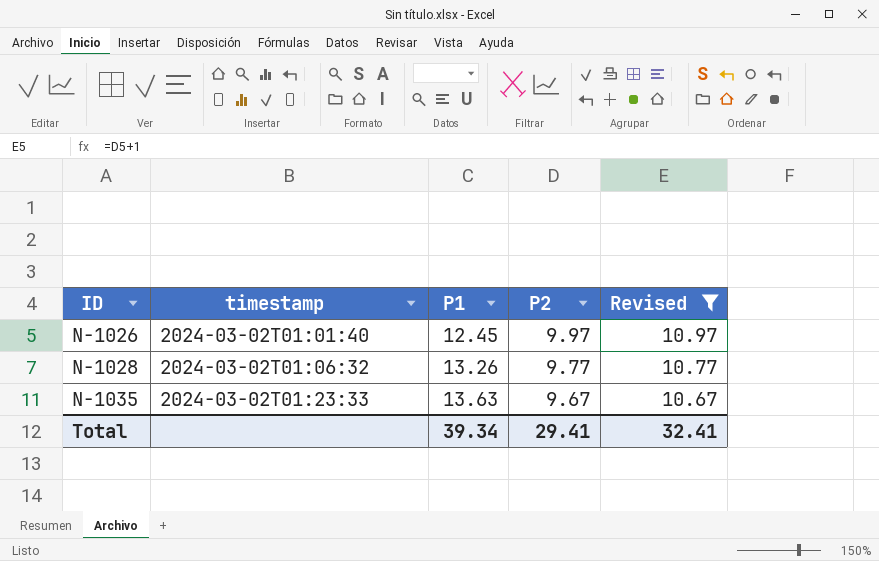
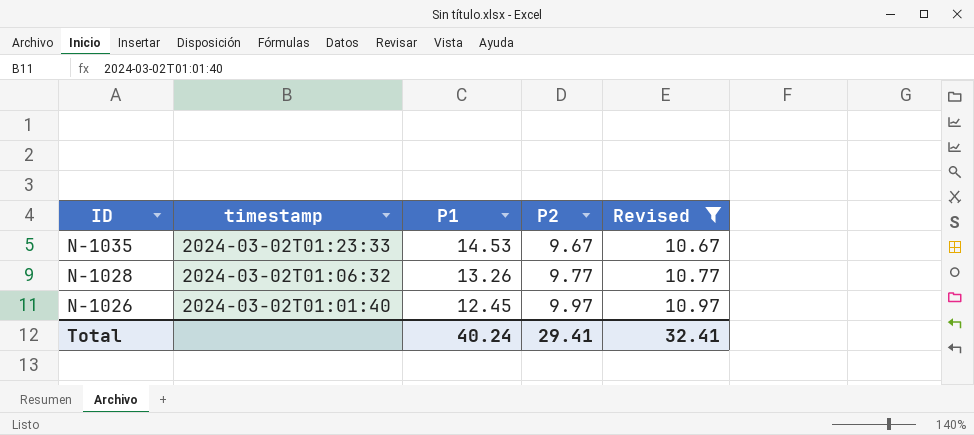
row order: ID ascending -> ID descending
N-1035 | P1: 13.63 -> 14.53
Total | P1: 39.34 -> 40.24

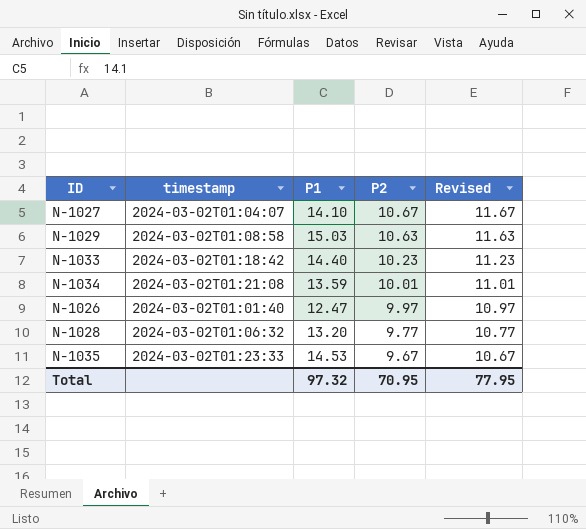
filter: Revised <= 10.97 -> none
row order: ID descending -> P2 descending
N-1026 | P1: 12.45 -> 12.47
N-1028 | P1: 13.26 -> 13.20
Total | P1: 40.24 -> 97.32
Total | P2: 29.41 -> 70.95
Total | Revised: 32.41 -> 77.95

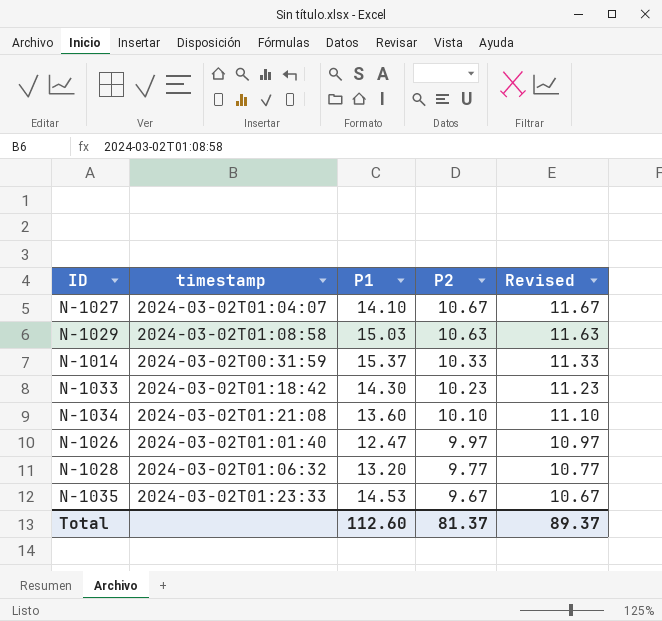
row N-1014: none -> 2024-03-02T00:31:59 | 15.37 | 10.33 | 11.33
N-1033 | P1: 14.40 -> 14.30
N-1034 | P1: 13.59 -> 13.60
N-1034 | P2: 10.01 -> 10.10
N-1034 | Revised: 11.01 -> 11.10
Total | P1: 97.32 -> 112.60
Total | P2: 70.95 -> 81.37
Total | Revised: 77.95 -> 89.37

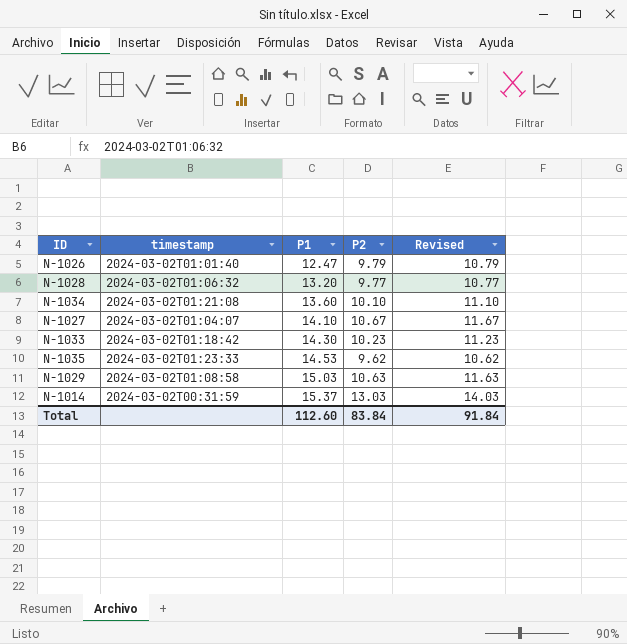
row order: P2 descending -> P1 ascending
N-1026 | P2: 9.97 -> 9.79
N-1026 | Revised: 10.97 -> 10.79
N-1035 | P2: 9.67 -> 9.62
N-1035 | Revised: 10.67 -> 10.62
N-1014 | P2: 10.33 -> 13.03
N-1014 | Revised: 11.33 -> 14.03
Total | P2: 81.37 -> 83.84
Total | Revised: 89.37 -> 91.84

